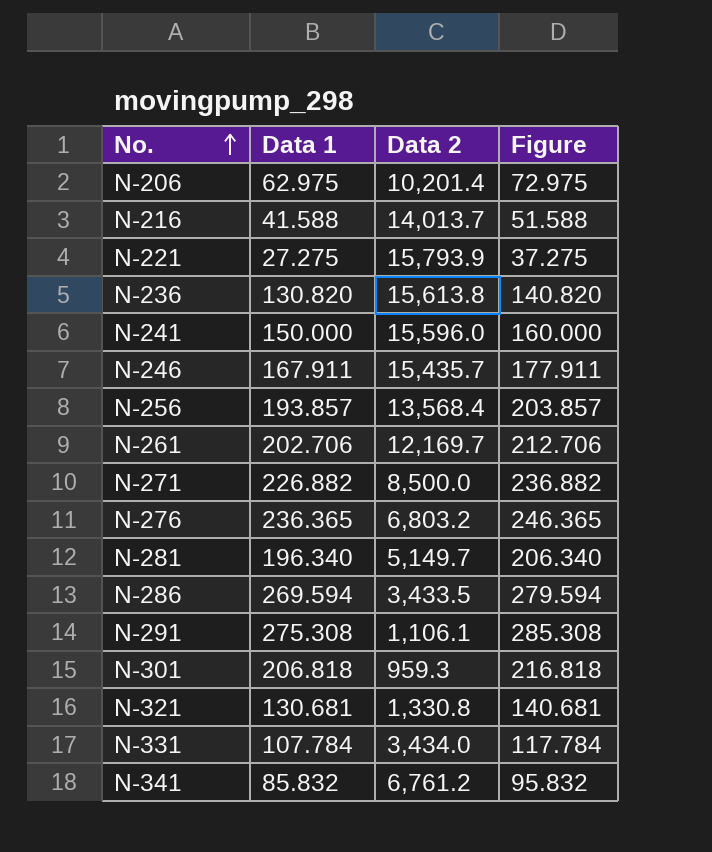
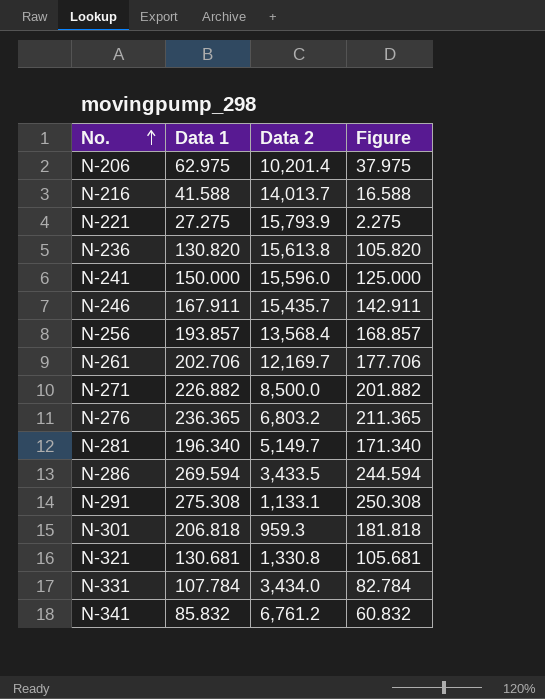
column Figure | formula: [Data 1] + 10 -> [Data 1] - 25
N-291 | Data 2: 1,106.1 -> 1,133.1

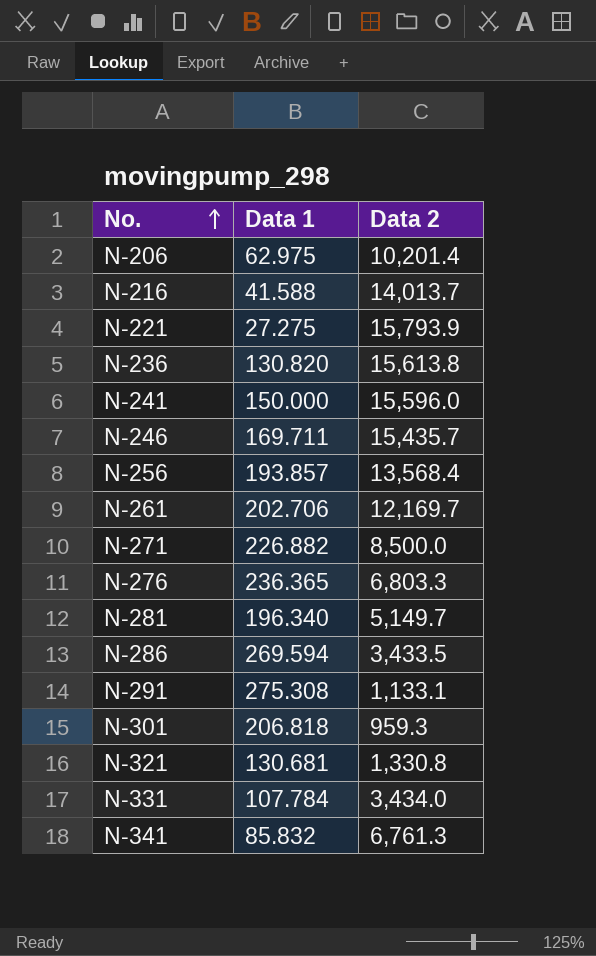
column Figure | formula: [Data 1] - 25 -> none
N-246 | Data 1: 167.911 -> 169.711
N-276 | Data 2: 6,803.2 -> 6,803.3
N-341 | Data 2: 6,761.2 -> 6,761.3

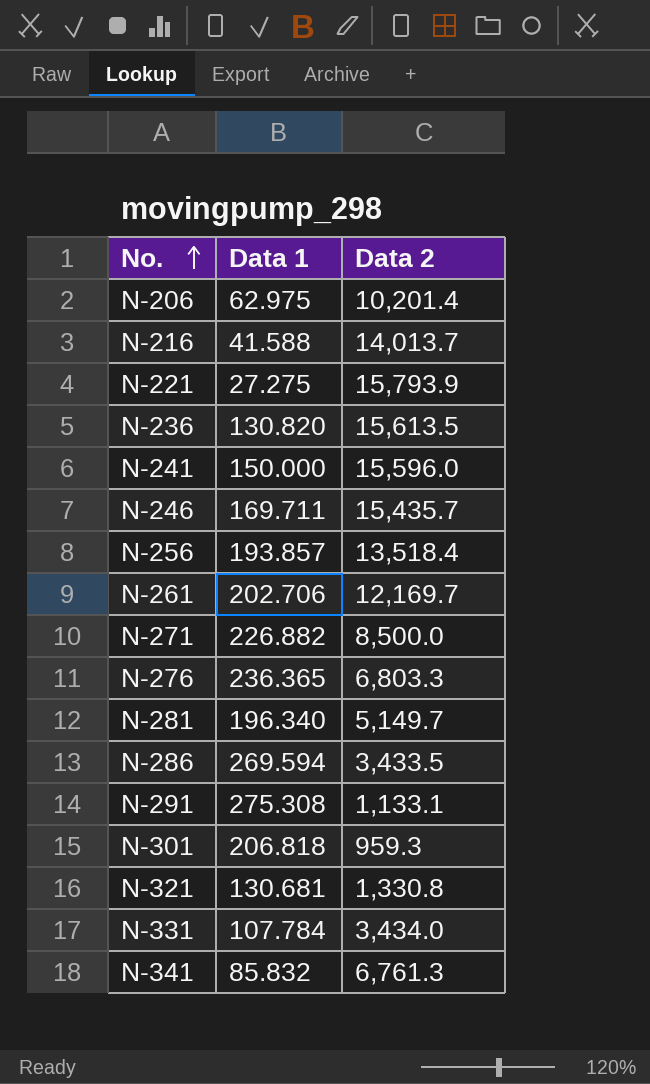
N-236 | Data 2: 15,613.8 -> 15,613.5
N-256 | Data 2: 13,568.4 -> 13,518.4

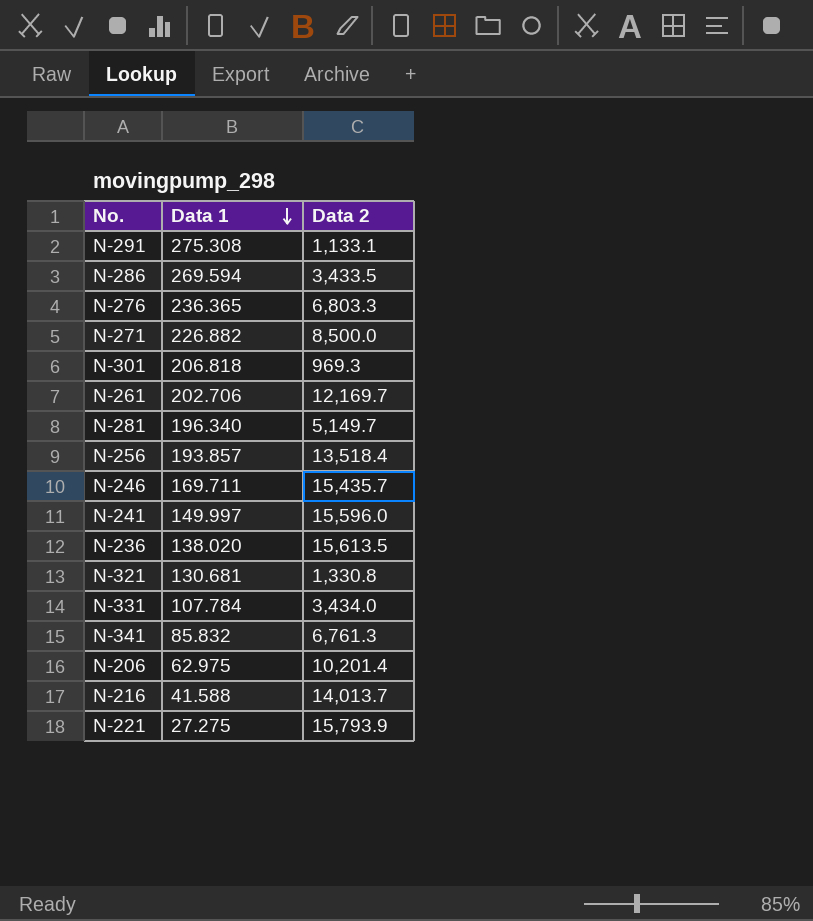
row order: No. ascending -> Data 1 descending
N-301 | Data 2: 959.3 -> 969.3
N-241 | Data 1: 150.000 -> 149.997
N-236 | Data 1: 130.820 -> 138.020

